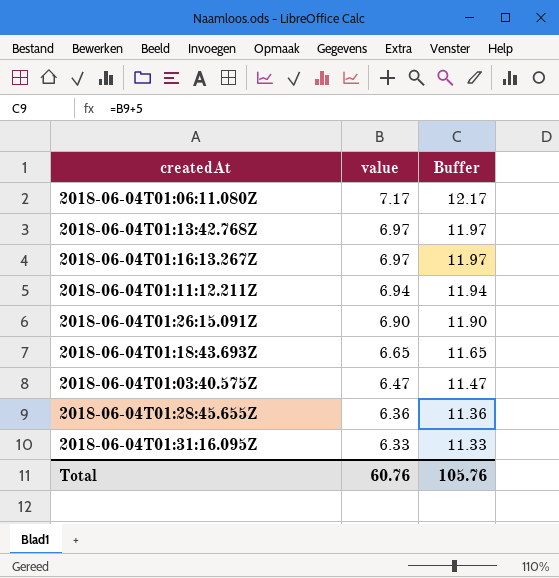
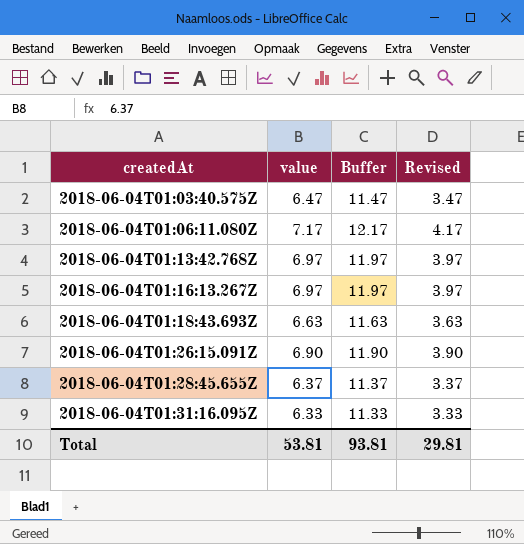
row order: value descending -> createdAt ascending
column Revised | formula: none -> [value] - 3
row 2018-06-04T01:11:12.211Z: 6.94 | 11.94 -> none
2018-06-04T01:18:43.693Z | value: 6.65 -> 6.63
2018-06-04T01:18:43.693Z | Buffer: 11.65 -> 11.63
2018-06-04T01:28:45.655Z | value: 6.36 -> 6.37
2018-06-04T01:28:45.655Z | Buffer: 11.36 -> 11.37
Total | value: 60.76 -> 53.81
Total | Buffer: 105.76 -> 93.81

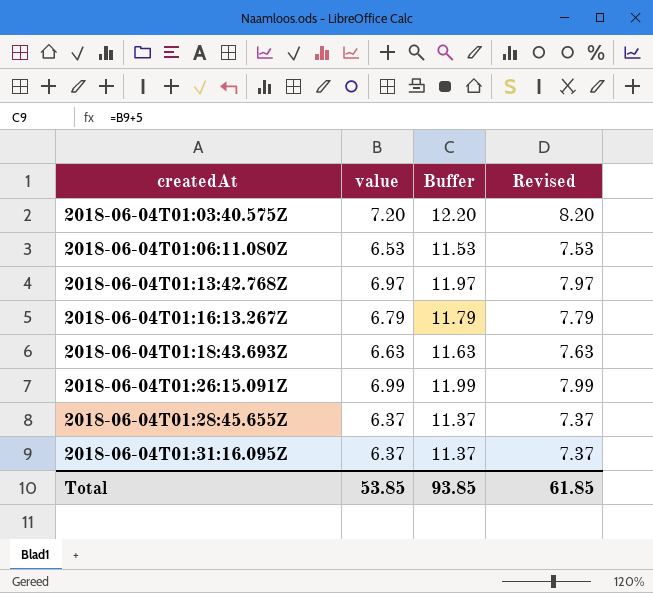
column Revised | formula: [value] - 3 -> [value] + 1
2018-06-04T01:03:40.575Z | value: 6.47 -> 7.20
2018-06-04T01:03:40.575Z | Buffer: 11.47 -> 12.20
2018-06-04T01:06:11.080Z | value: 7.17 -> 6.53
2018-06-04T01:06:11.080Z | Buffer: 12.17 -> 11.53
2018-06-04T01:16:13.267Z | value: 6.97 -> 6.79
2018-06-04T01:16:13.267Z | Buffer: 11.97 -> 11.79
2018-06-04T01:26:15.091Z | value: 6.90 -> 6.99
2018-06-04T01:26:15.091Z | Buffer: 11.90 -> 11.99
2018-06-04T01:31:16.095Z | value: 6.33 -> 6.37
2018-06-04T01:31:16.095Z | Buffer: 11.33 -> 11.37
Total | value: 53.81 -> 53.85
Total | Buffer: 93.81 -> 93.85
Total | Revised: 29.81 -> 61.85

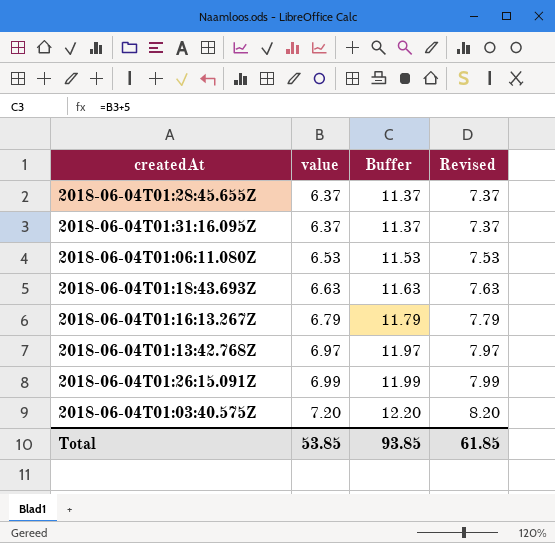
row order: createdAt ascending -> value ascending

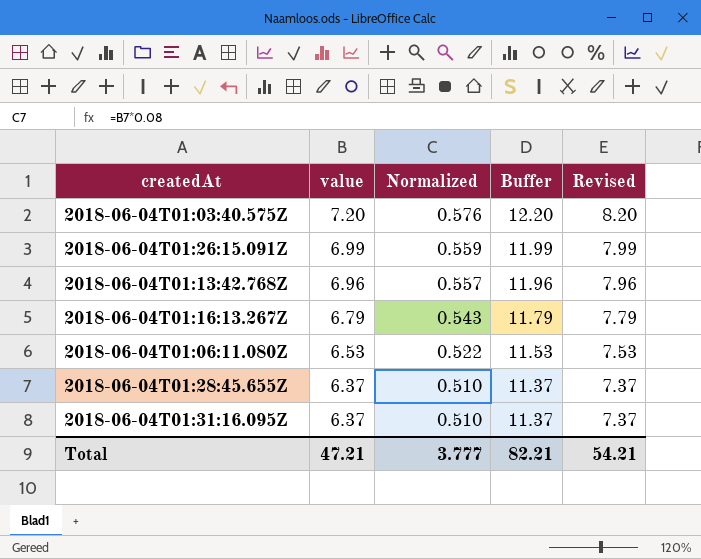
row order: value ascending -> value descending
column Normalized | formula: none -> [value] * 0.08
row 2018-06-04T01:18:43.693Z: 6.63 | 11.63 | 7.63 -> none
2018-06-04T01:13:42.768Z | value: 6.97 -> 6.96
2018-06-04T01:13:42.768Z | Buffer: 11.97 -> 11.96
2018-06-04T01:13:42.768Z | Revised: 7.97 -> 7.96
Total | value: 53.85 -> 47.21
Total | Buffer: 93.85 -> 82.21
Total | Revised: 61.85 -> 54.21

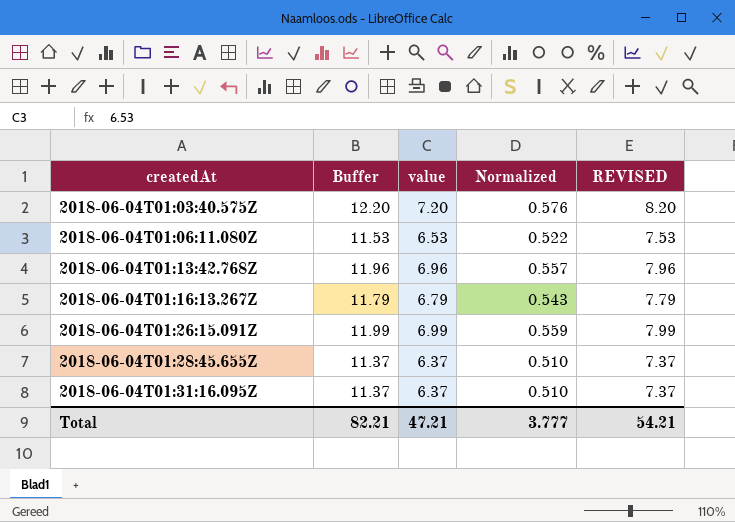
row order: value descending -> createdAt ascending
column Buffer | position: 4 -> 2
column name: Revised -> REVISED

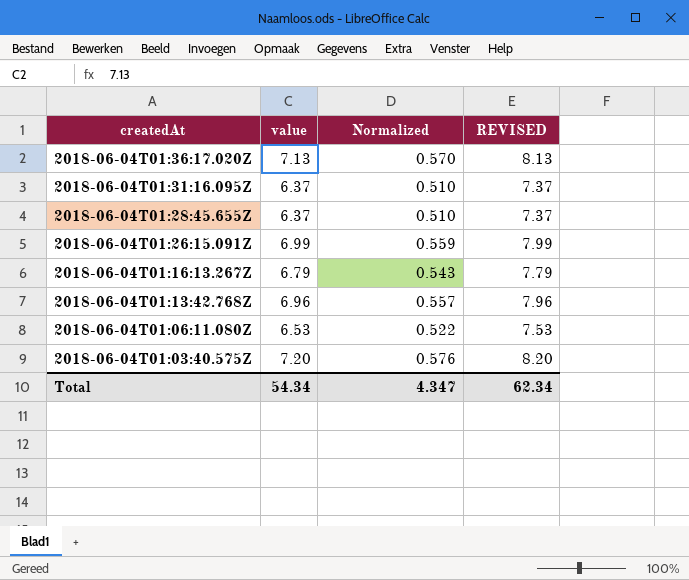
row order: createdAt ascending -> createdAt descending
column Buffer | formula: [value] + 5 -> none
row 2018-06-04T01:36:17.020Z: none -> 7.13 | 0.570 | 8.13
Total | value: 47.21 -> 54.34
Total | Normalized: 3.777 -> 4.347
Total | REVISED: 54.21 -> 62.34

